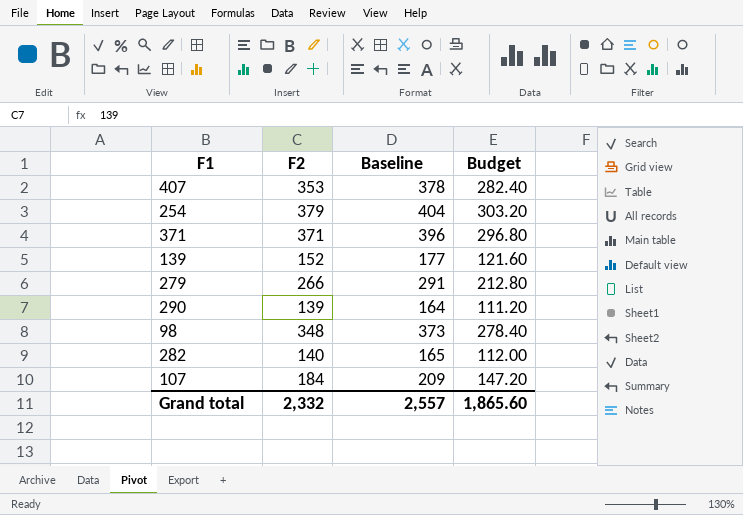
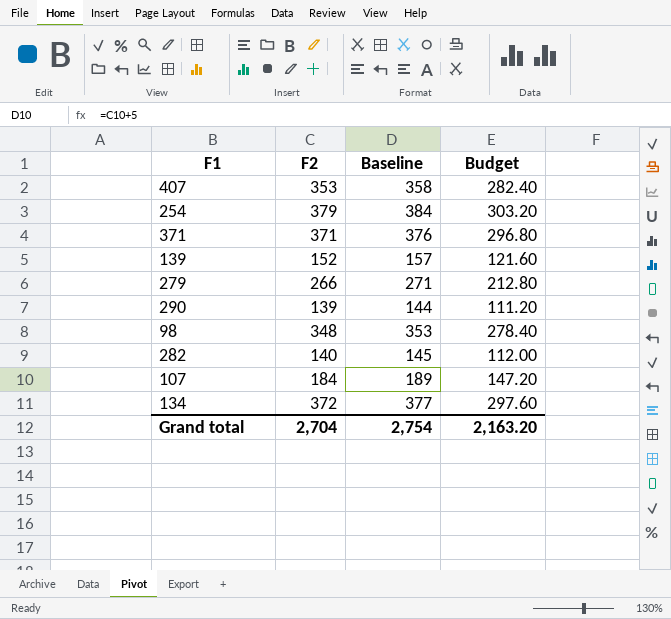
column Baseline | formula: [F2] + 25 -> [F2] + 5
row 134: none -> 372 | 377 | 297.60
Grand total | F2: 2,332 -> 2,704
Grand total | Baseline: 2,557 -> 2,754
Grand total | Budget: 1,865.60 -> 2,163.20

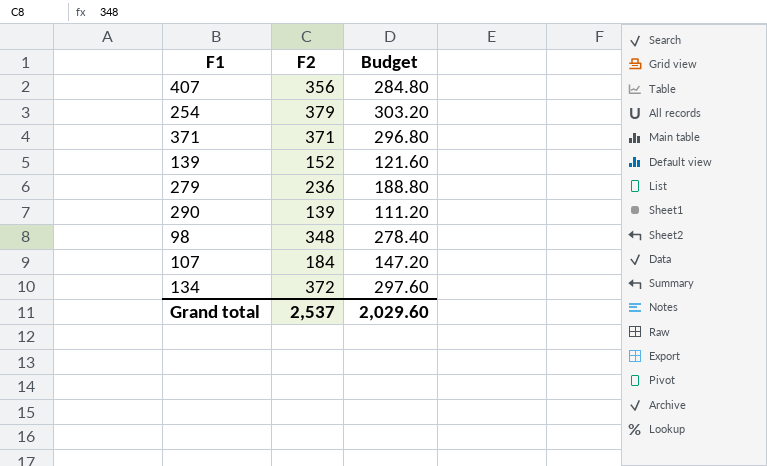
column Baseline | formula: [F2] + 5 -> none
row 282: 140 | 145 | 112.00 -> none
407 | F2: 353 -> 356
407 | Budget: 282.40 -> 284.80
279 | F2: 266 -> 236
279 | Budget: 212.80 -> 188.80
Grand total | F2: 2,704 -> 2,537
Grand total | Budget: 2,163.20 -> 2,029.60

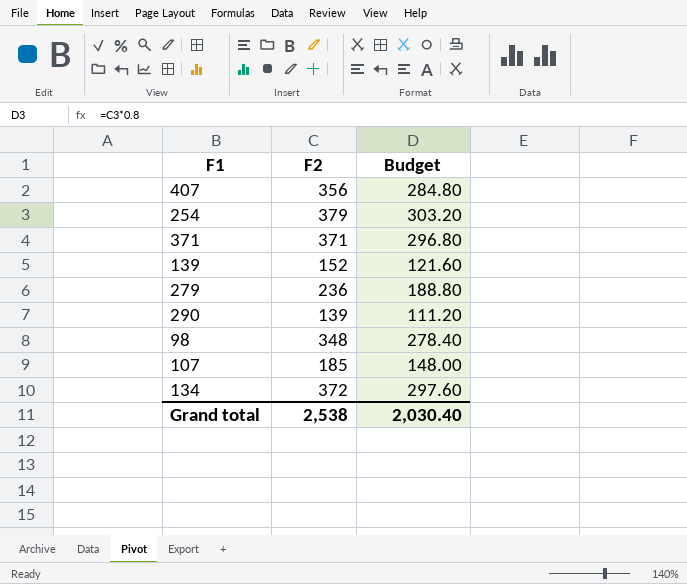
107 | F2: 184 -> 185
107 | Budget: 147.20 -> 148.00
Grand total | F2: 2,537 -> 2,538
Grand total | Budget: 2,029.60 -> 2,030.40

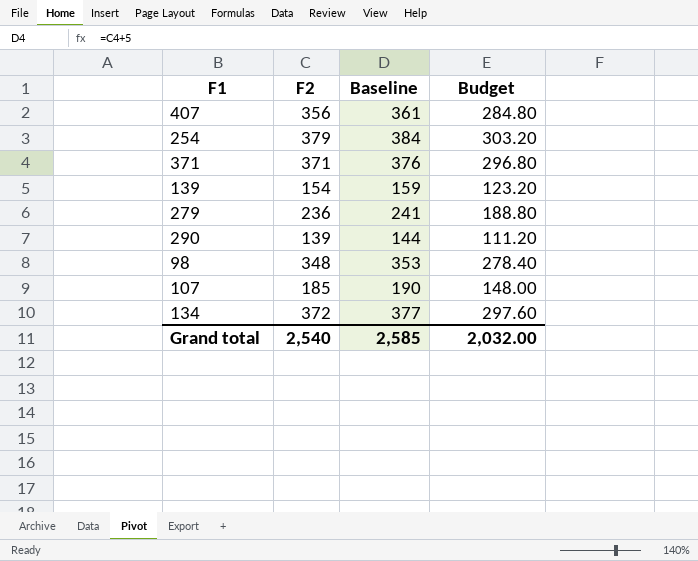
column Baseline | formula: none -> [F2] + 5
139 | F2: 152 -> 154
139 | Budget: 121.60 -> 123.20
Grand total | F2: 2,538 -> 2,540
Grand total | Budget: 2,030.40 -> 2,032.00

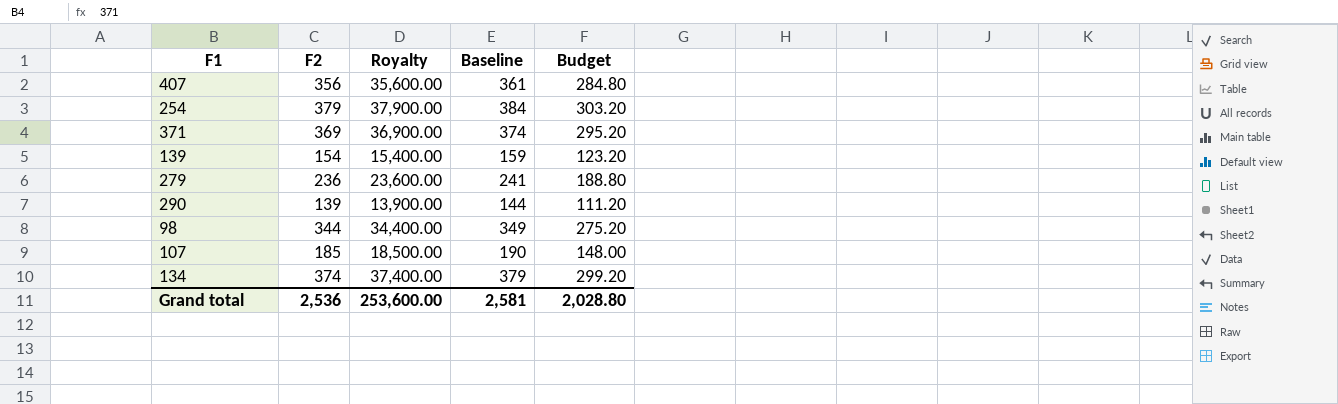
column Royalty | formula: none -> [F2] * 100
371 | F2: 371 -> 369
371 | Baseline: 376 -> 374
371 | Budget: 296.80 -> 295.20
98 | F2: 348 -> 344
98 | Baseline: 353 -> 349
98 | Budget: 278.40 -> 275.20
134 | F2: 372 -> 374
134 | Baseline: 377 -> 379
134 | Budget: 297.60 -> 299.20
Grand total | F2: 2,540 -> 2,536
Grand total | Baseline: 2,585 -> 2,581
Grand total | Budget: 2,032.00 -> 2,028.80

